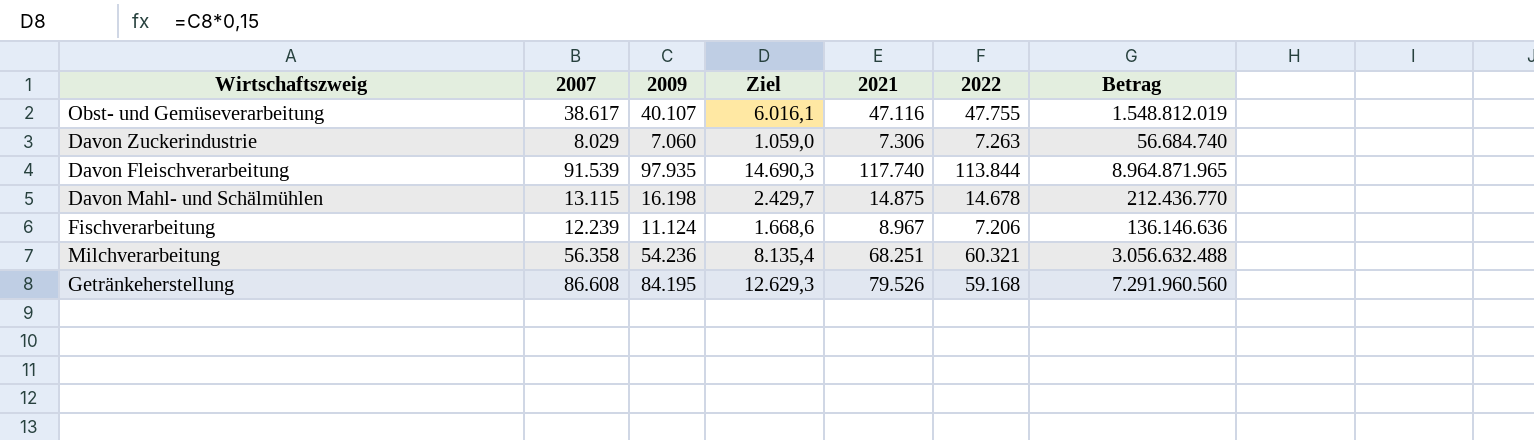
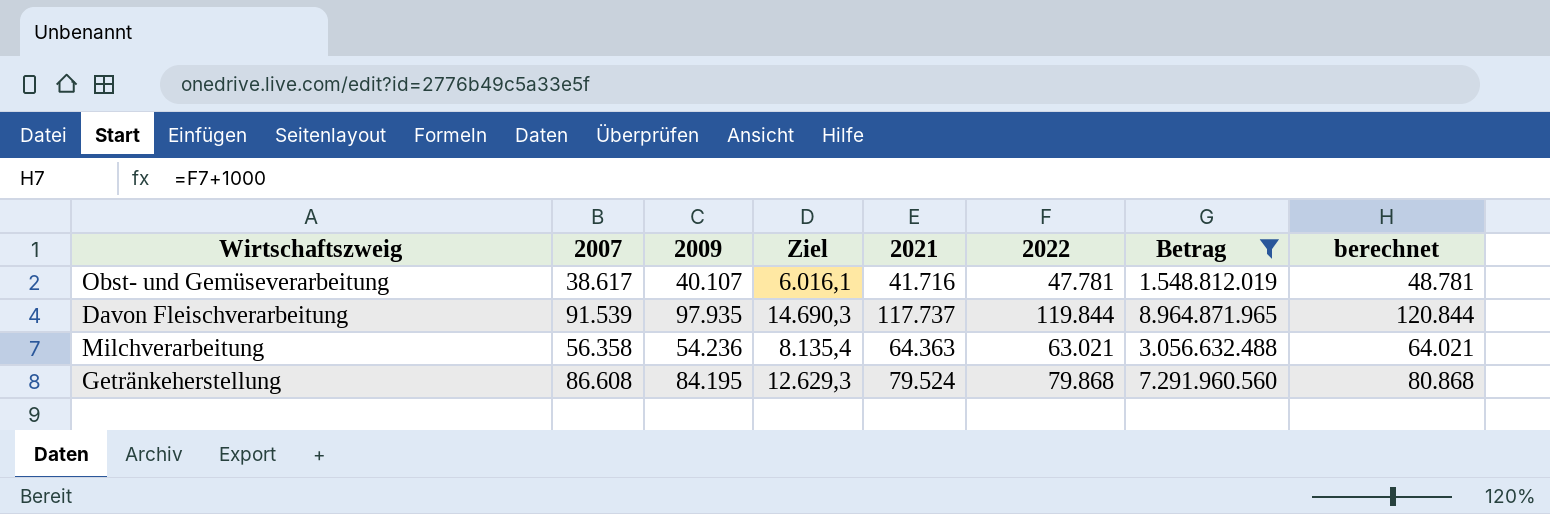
filter: none -> Betrag >= 1.548.812.019
column berechnet | formula: none -> [2022] + 1000
Obst- und Gemüseverarbeitung | 2021: 47.116 -> 41.716
Obst- und Gemüseverarbeitung | 2022: 47.755 -> 47.781
Davon Fleischverarbeitung | 2021: 117.740 -> 117.737
Davon Fleischverarbeitung | 2022: 113.844 -> 119.844
Milchverarbeitung | 2021: 68.251 -> 64.363
Milchverarbeitung | 2022: 60.321 -> 63.021
Getränkeherstellung | 2021: 79.526 -> 79.524
Getränkeherstellung | 2022: 59.168 -> 79.868

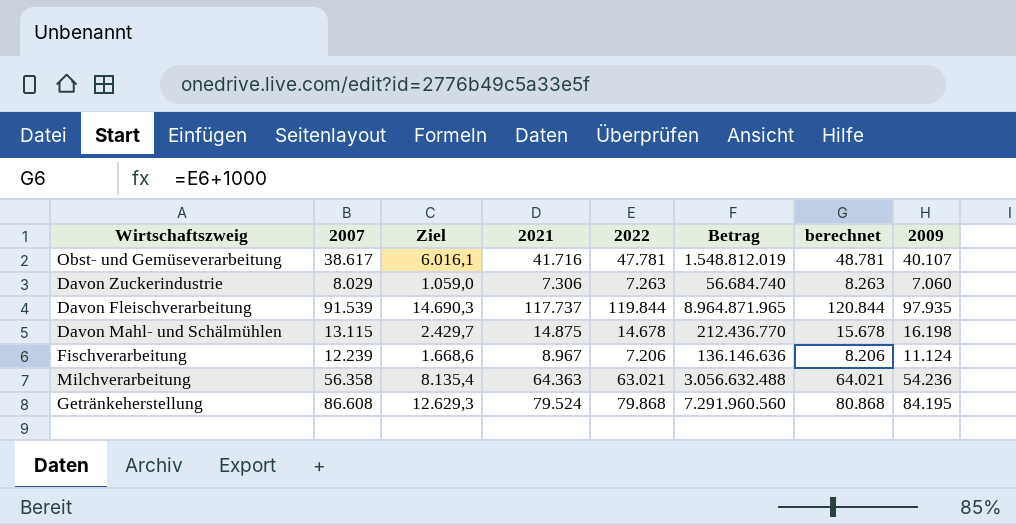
filter: Betrag >= 1.548.812.019 -> none
column 2009 | position: 3 -> 8

